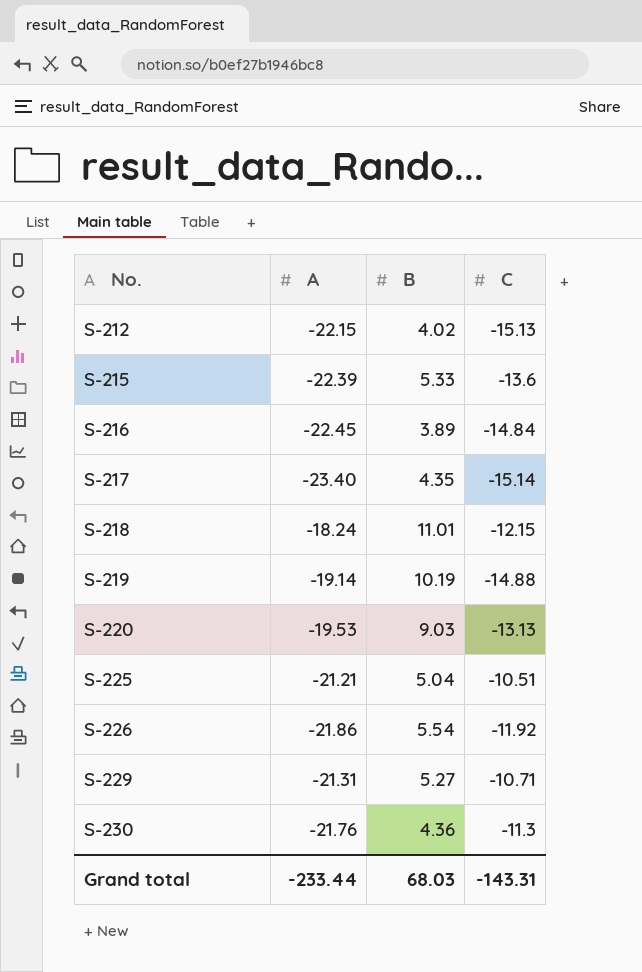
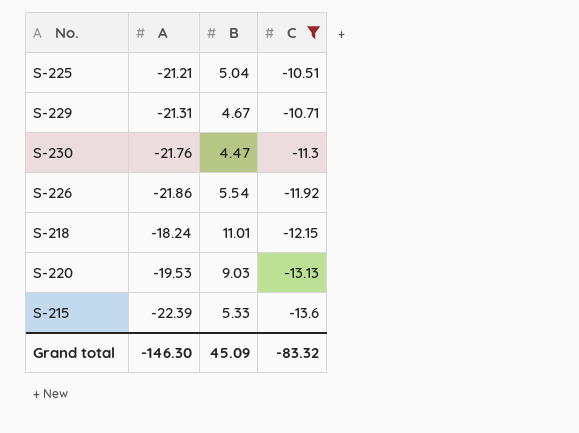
filter: none -> C >= -13.6
row order: No. ascending -> C descending
S-229 | B: 5.27 -> 4.67
S-230 | B: 4.36 -> 4.47
Grand total | A: -233.44 -> -146.30
Grand total | B: 68.03 -> 45.09
Grand total | C: -143.31 -> -83.32

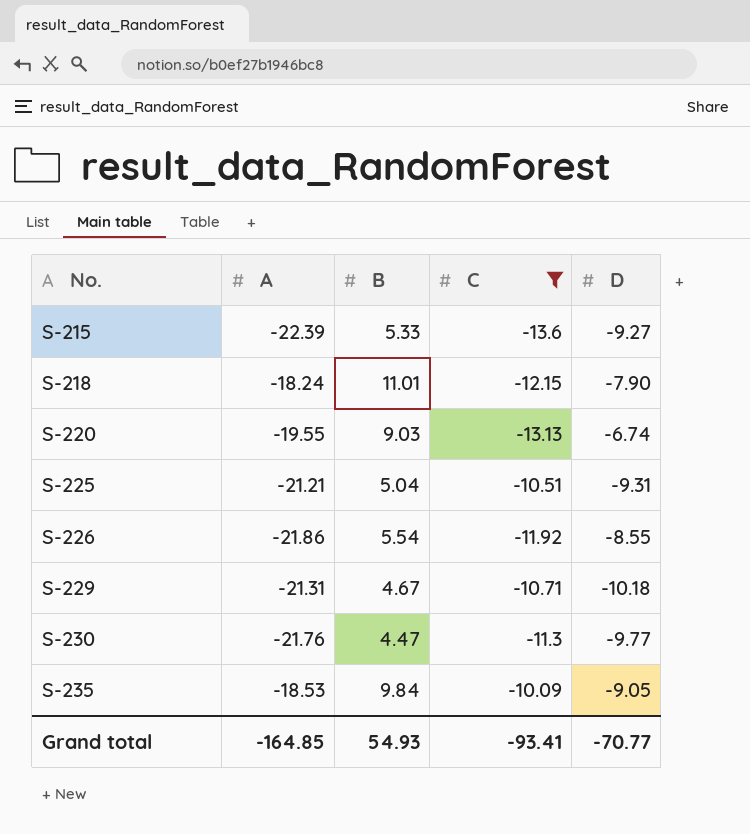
row order: C descending -> No. ascending
column D | position: none -> 5
S-220 | A: -19.53 -> -19.55
row S-235: none -> -18.53 | 9.84 | -10.09 | -9.05
Grand total | A: -146.30 -> -164.85
Grand total | B: 45.09 -> 54.93
Grand total | C: -83.32 -> -93.41

